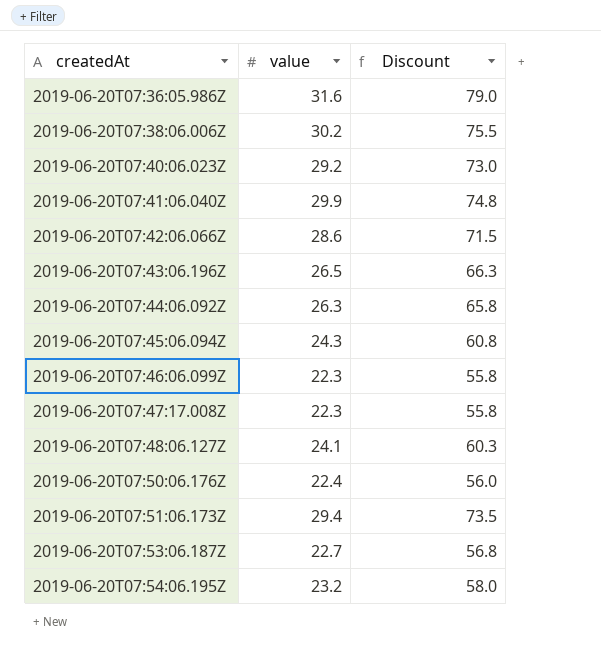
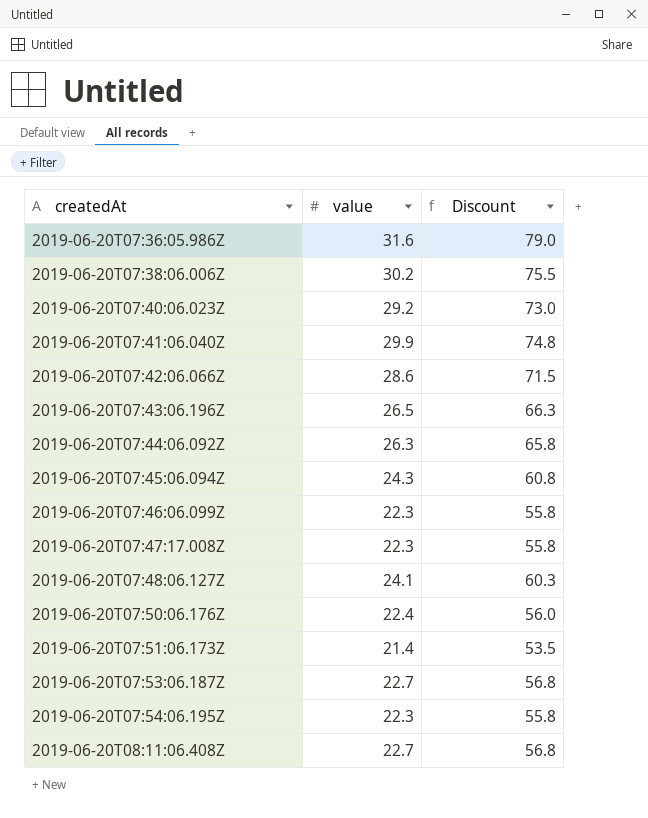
2019-06-20T07:51:06.173Z | value: 29.4 -> 21.4
2019-06-20T07:51:06.173Z | Discount: 73.5 -> 53.5
2019-06-20T07:54:06.195Z | value: 23.2 -> 22.3
2019-06-20T07:54:06.195Z | Discount: 58.0 -> 55.8
row 2019-06-20T08:11:06.408Z: none -> 22.7 | 56.8

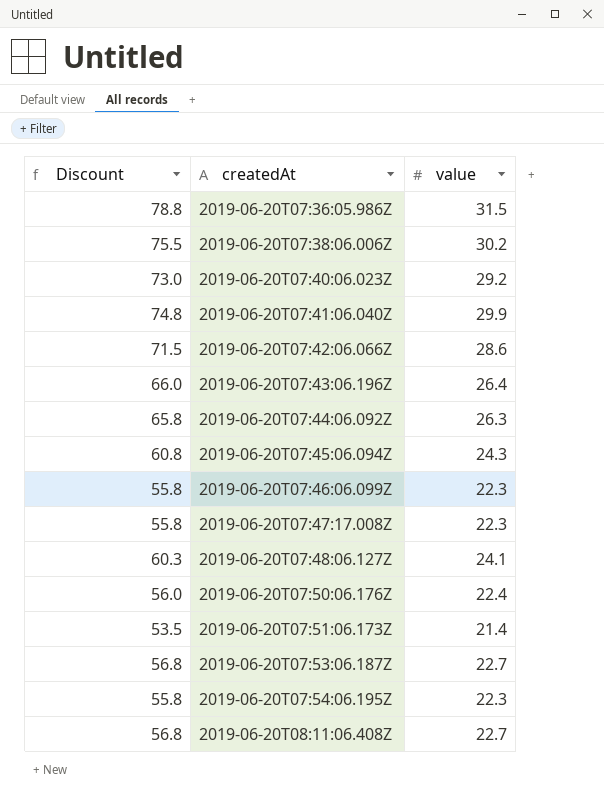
column Discount | position: 3 -> 1
2019-06-20T07:36:05.986Z | Discount: 79.0 -> 78.8
2019-06-20T07:36:05.986Z | value: 31.6 -> 31.5
2019-06-20T07:43:06.196Z | Discount: 66.3 -> 66.0
2019-06-20T07:43:06.196Z | value: 26.5 -> 26.4

